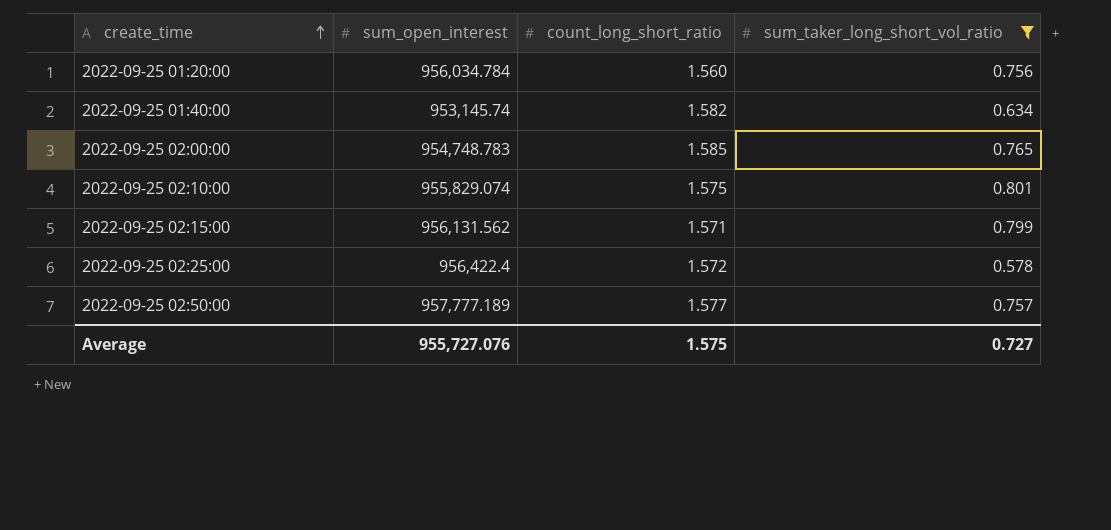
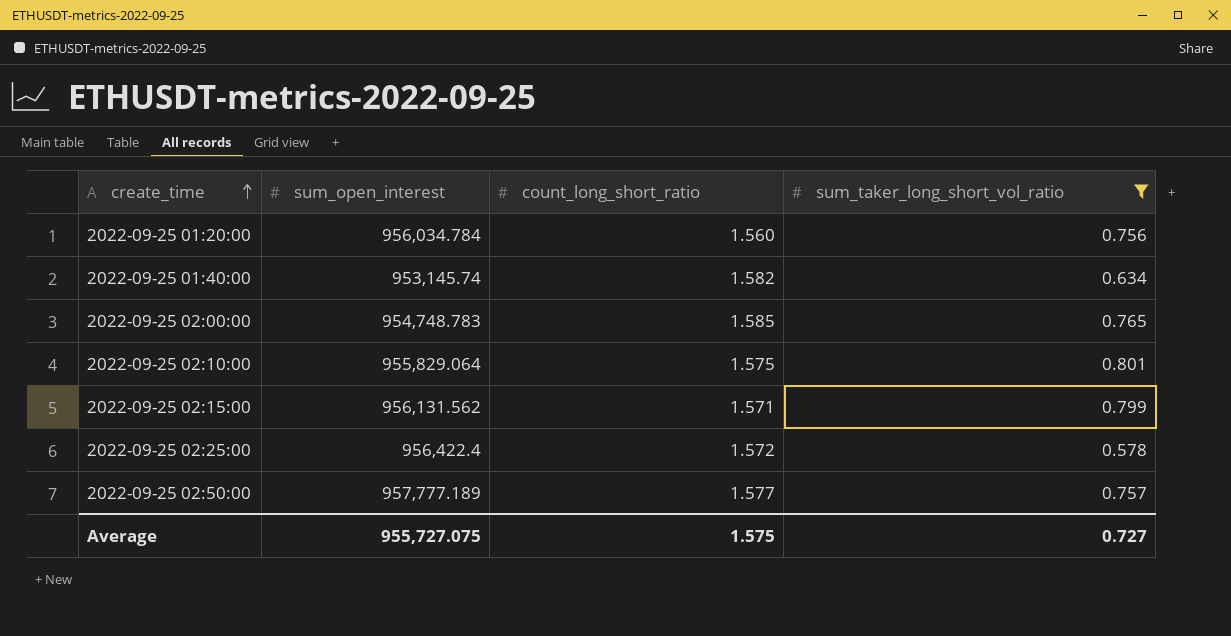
2022-09-25 02:10:00 | sum_open_interest: 955,829.074 -> 955,829.064
Average | sum_open_interest: 955,727.076 -> 955,727.075

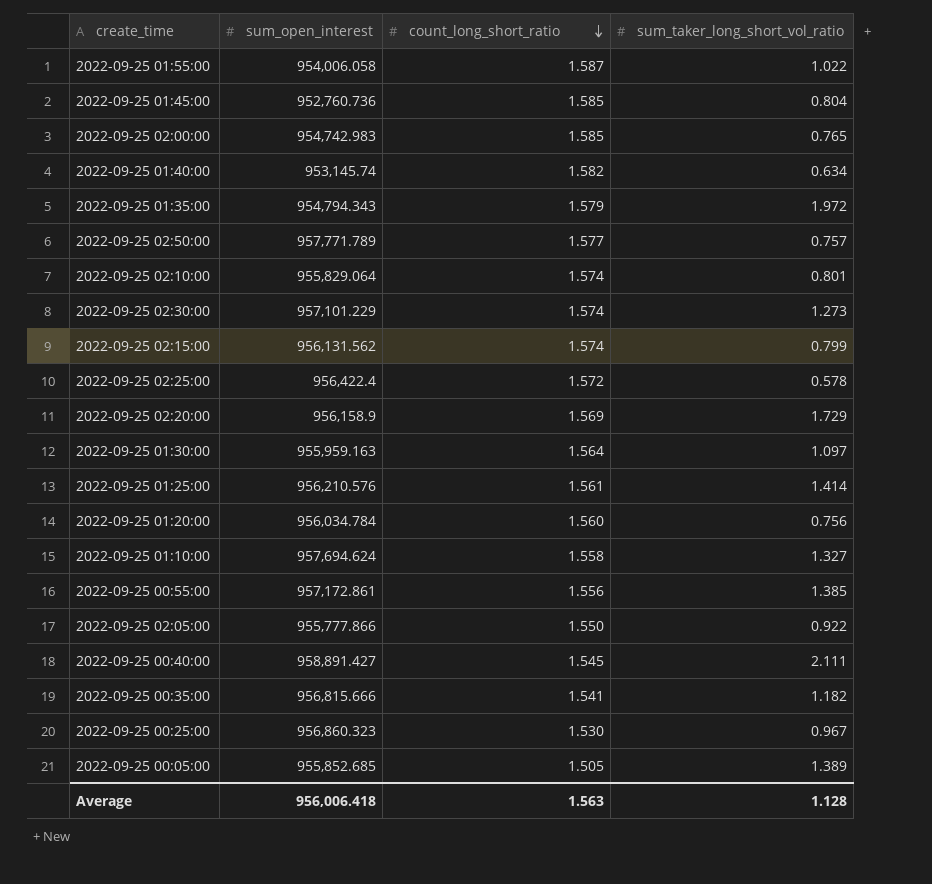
filter: sum_taker_long_short_vol_ratio <= 0.801 -> none
row order: create_time ascending -> count_long_short_ratio descending
2022-09-25 02:00:00 | sum_open_interest: 954,748.783 -> 954,742.983
2022-09-25 02:50:00 | sum_open_interest: 957,777.189 -> 957,771.789
2022-09-25 02:10:00 | count_long_short_ratio: 1.575 -> 1.574
2022-09-25 02:15:00 | count_long_short_ratio: 1.571 -> 1.574
Average | sum_open_interest: 955,727.075 -> 956,006.418
Average | count_long_short_ratio: 1.575 -> 1.563
Average | sum_taker_long_short_vol_ratio: 0.727 -> 1.128

